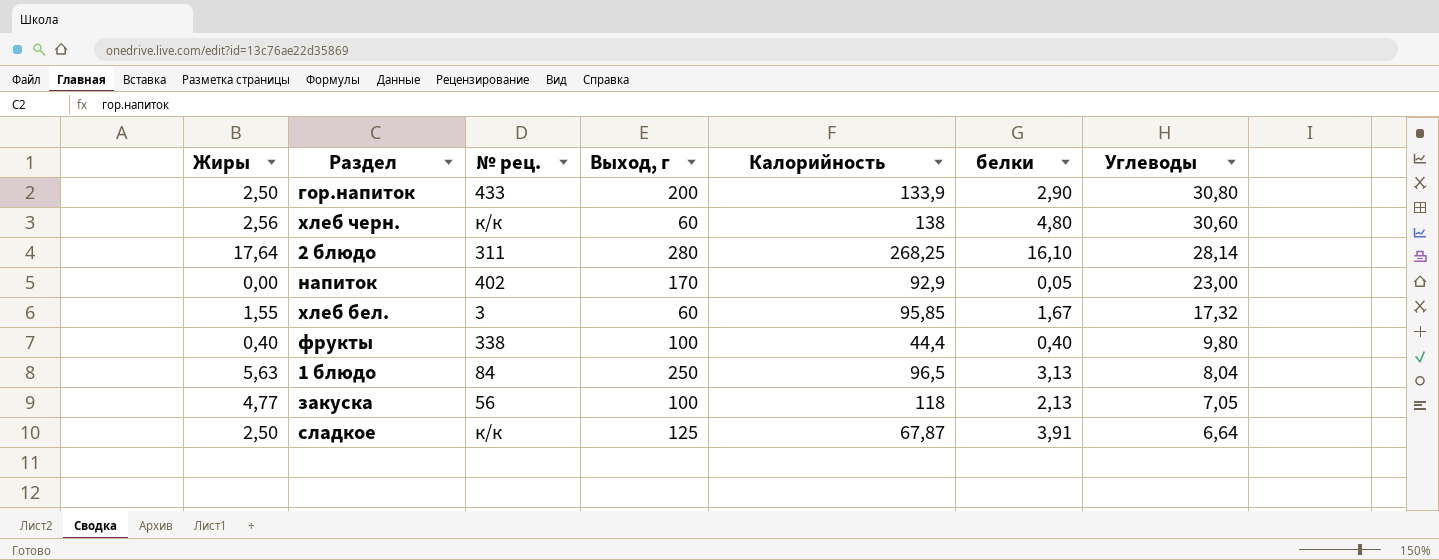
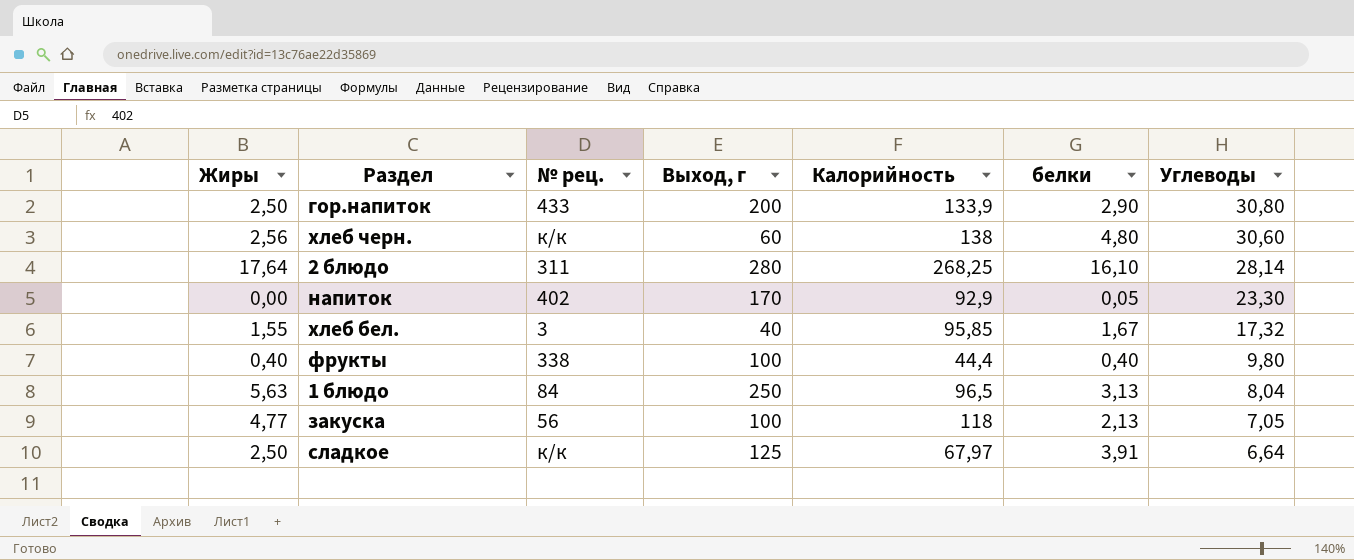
напиток | Углеводы: 23,00 -> 23,30
хлеб бел. | Выход, г: 60 -> 40
сладкое | Калорийность: 67,87 -> 67,97

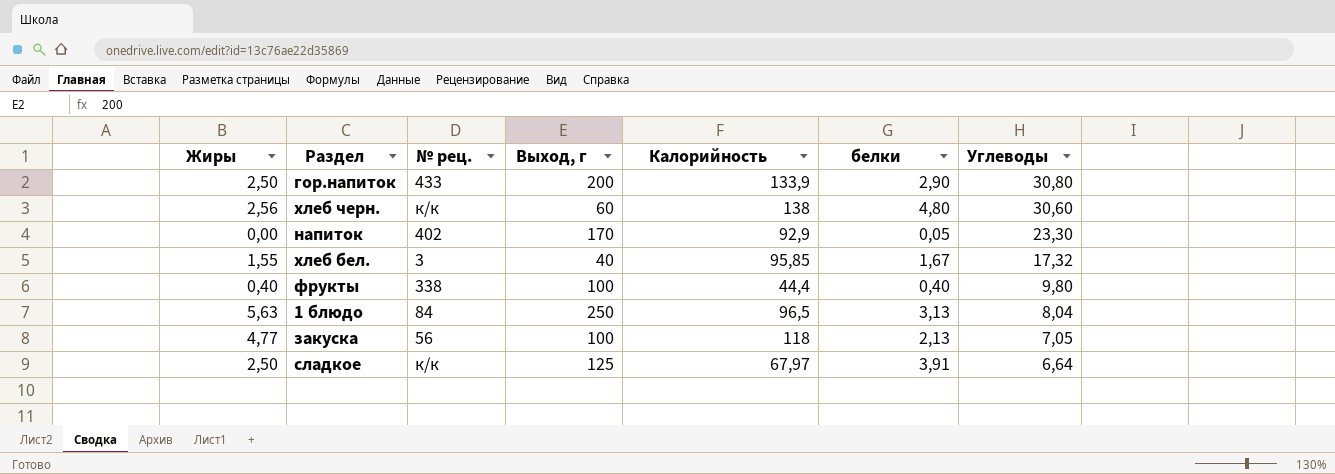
row 2 блюдо: 17,64 | 311 | 280 | 268,25 | 16,10 | 28,14 -> none

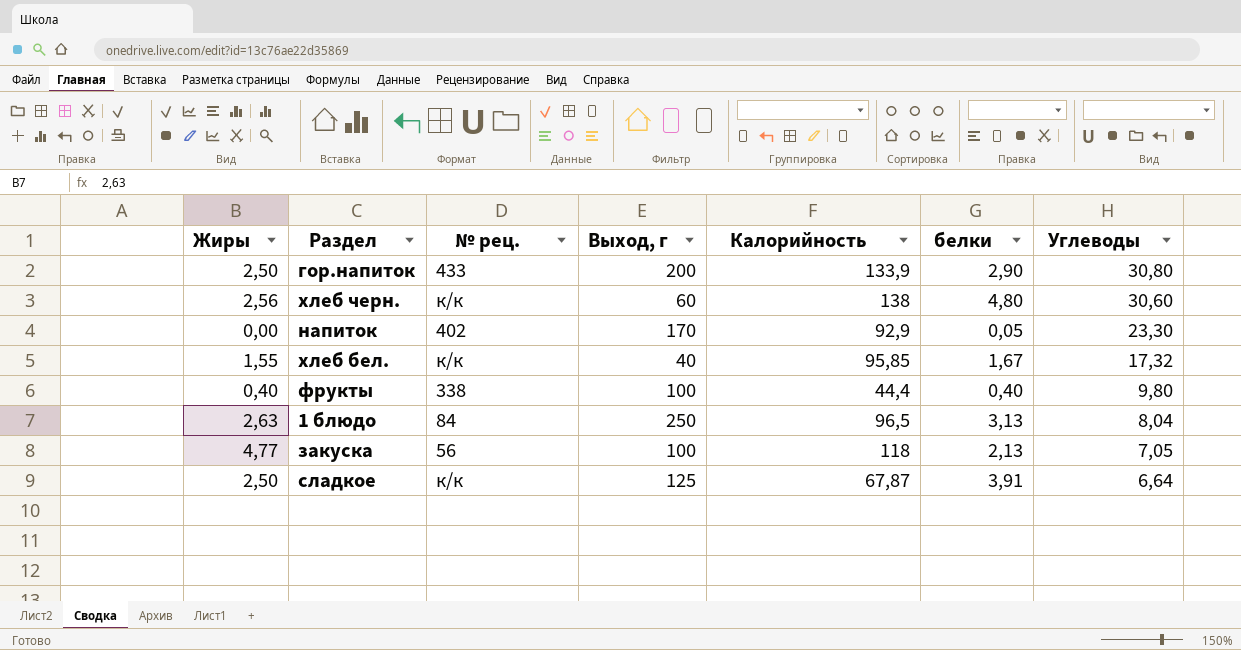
хлеб бел. | № рец.: 3 -> к/к
1 блюдо | Жиры: 5,63 -> 2,63
сладкое | Калорийность: 67,97 -> 67,87

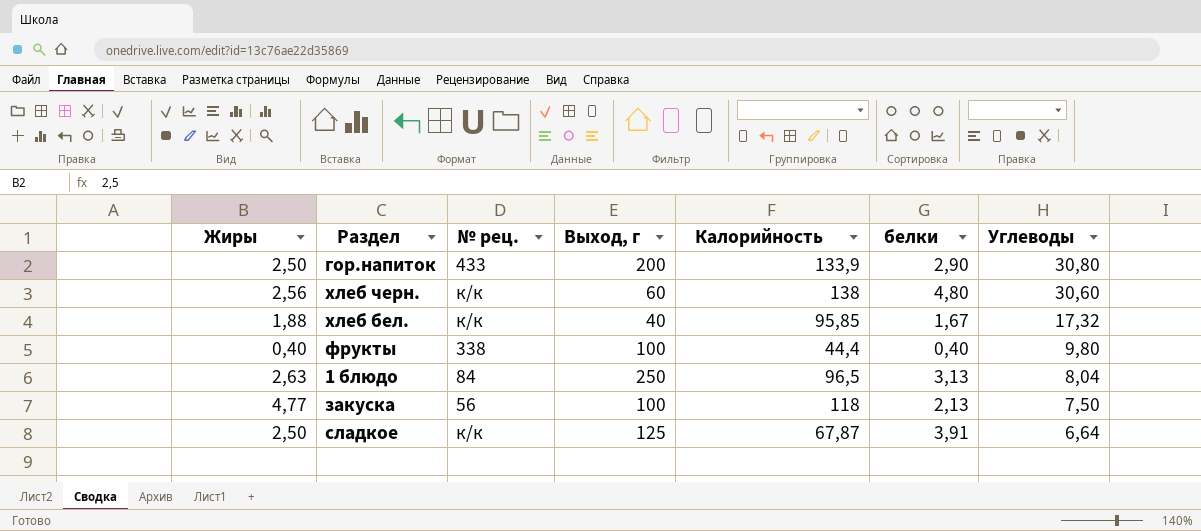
row напиток: 0,00 | 402 | 170 | 92,9 | 0,05 | 23,30 -> none
хлеб бел. | Жиры: 1,55 -> 1,88
закуска | Углеводы: 7,05 -> 7,50

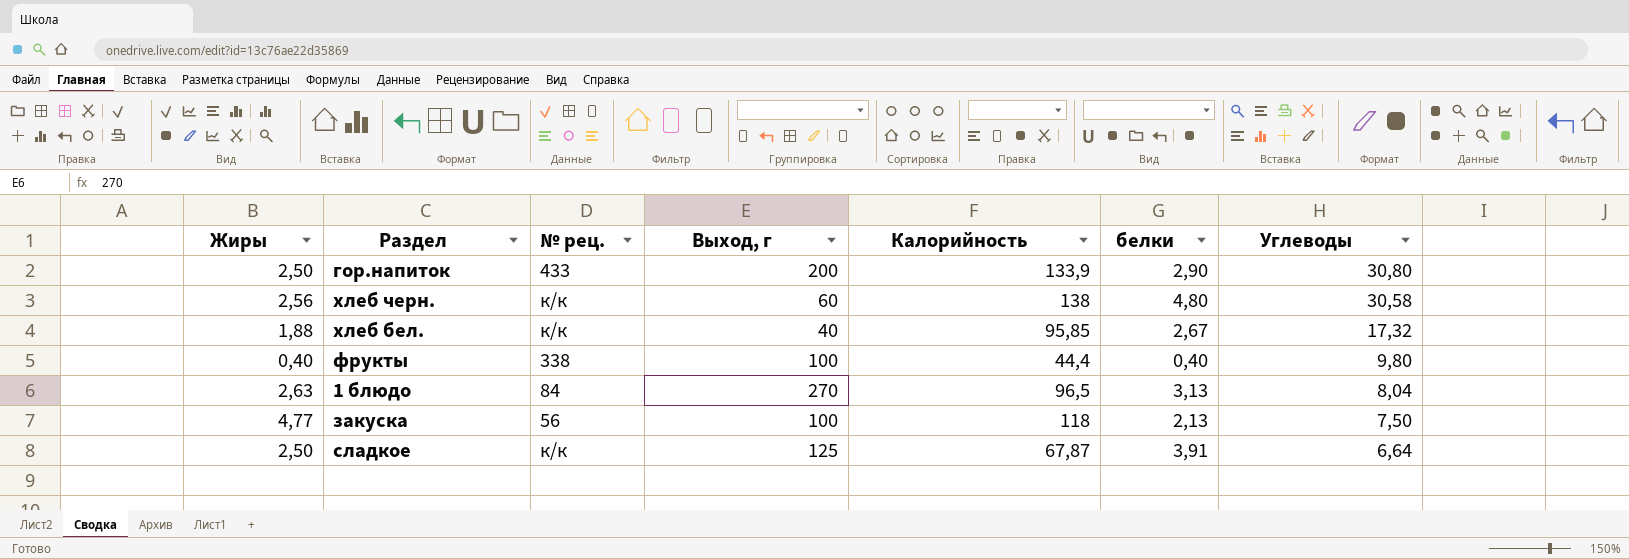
хлеб черн. | Углеводы: 30,60 -> 30,58
хлеб бел. | белки: 1,67 -> 2,67
1 блюдо | Выход, г: 250 -> 270

